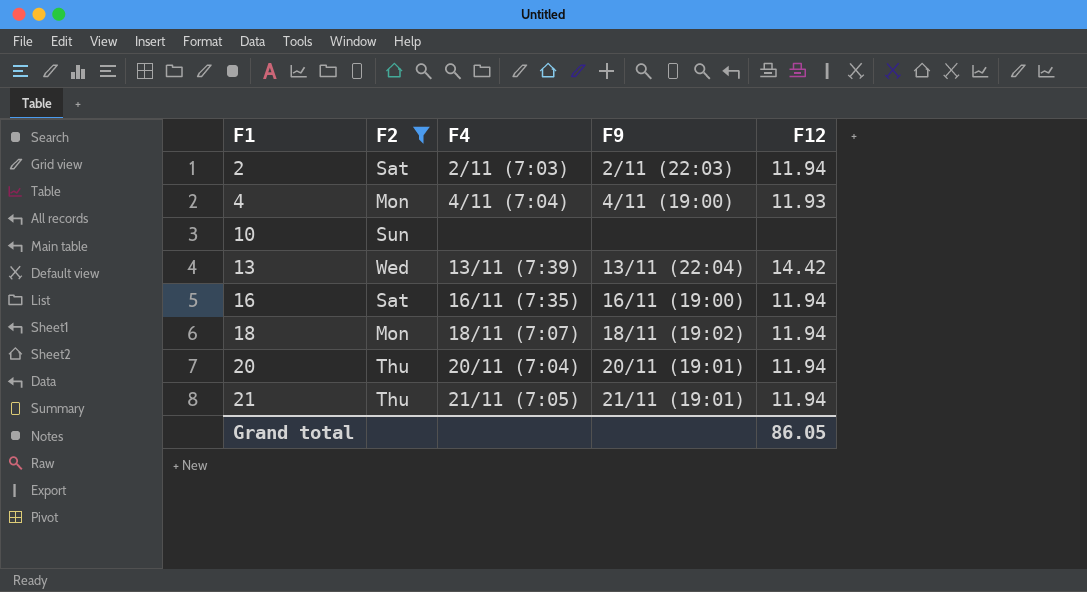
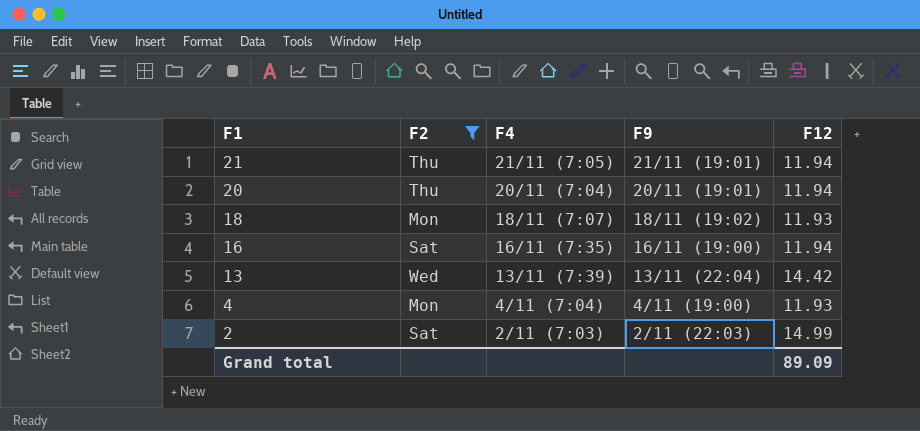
row order: F1 ascending -> F1 descending
row 10: Sun | none | none | none -> none
18 | F12: 11.94 -> 11.93
2 | F12: 11.94 -> 14.99
Grand total | F12: 86.05 -> 89.09

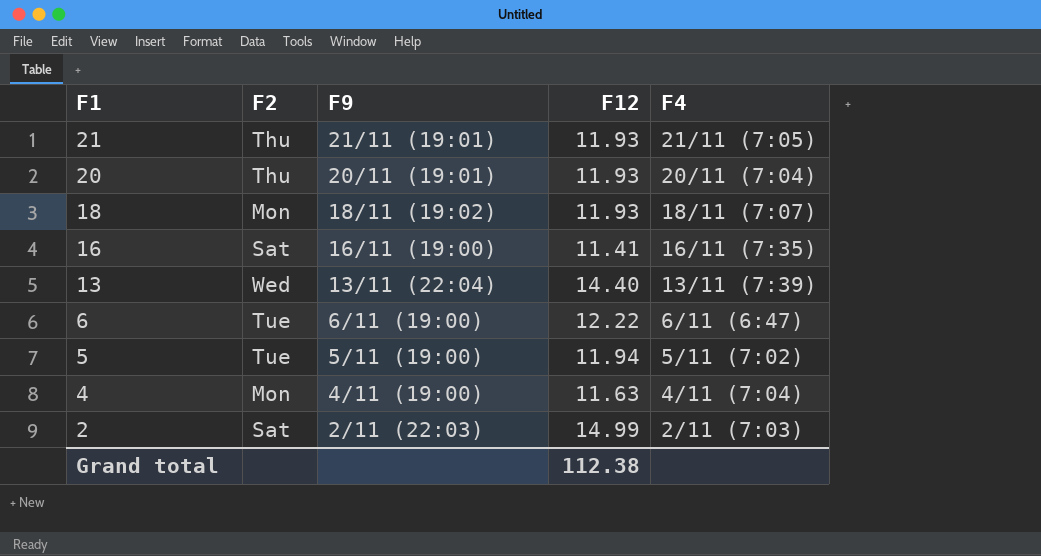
filter: F2 != Tue -> none
column F4 | position: 3 -> 5
21 | F12: 11.94 -> 11.93
20 | F12: 11.94 -> 11.93
16 | F12: 11.94 -> 11.41
13 | F12: 14.42 -> 14.40
4 | F12: 11.93 -> 11.63
Grand total | F12: 89.09 -> 112.38

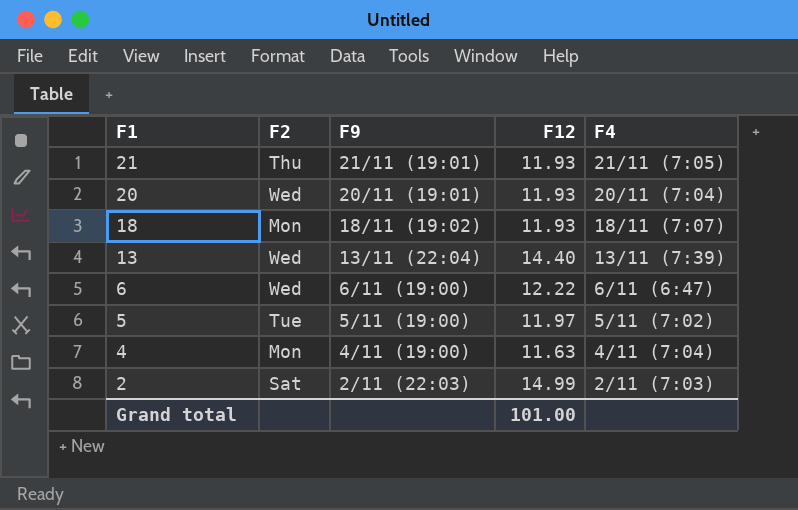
row 16: Sat | 16/11 (19:00) | 11.41 | 16/11 (7:35) -> none
20 | F2: Thu -> Wed
6 | F2: Tue -> Wed
5 | F12: 11.94 -> 11.97
Grand total | F12: 112.38 -> 101.00

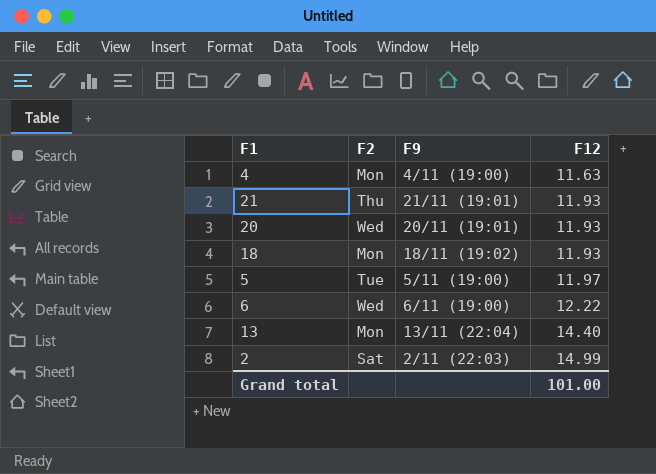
row order: F1 descending -> F12 ascending
column F4 | position: 5 -> none
13 | F2: Wed -> Mon

